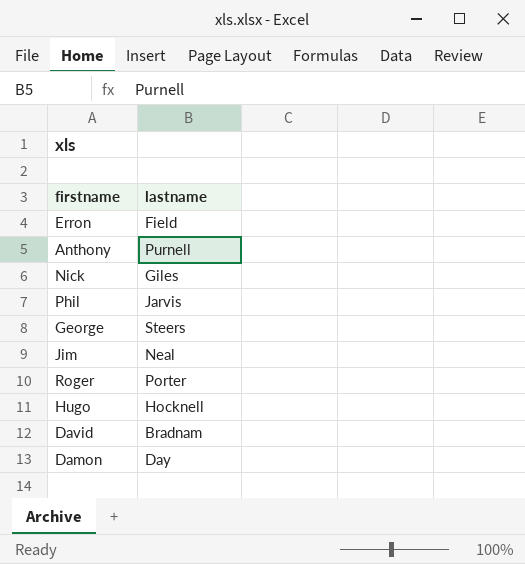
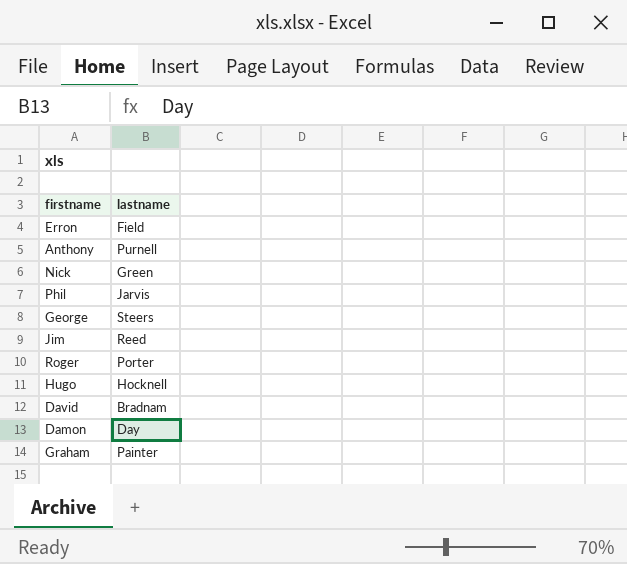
Nick | lastname: Giles -> Green
Jim | lastname: Neal -> Reed
row Graham: none -> Painter

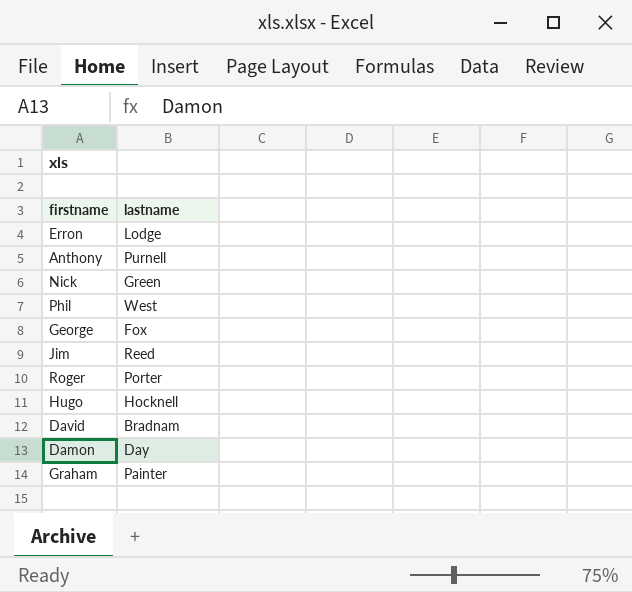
Erron | lastname: Field -> Lodge
Phil | lastname: Jarvis -> West
George | lastname: Steers -> Fox

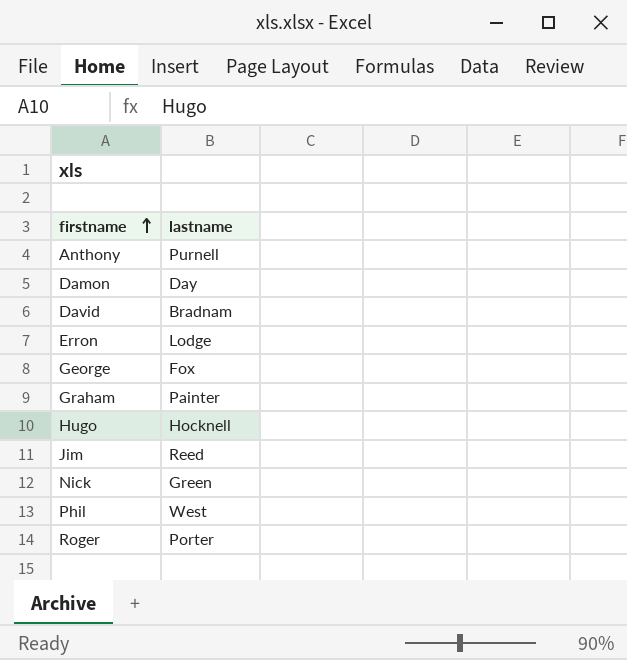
row order: none -> firstname ascending

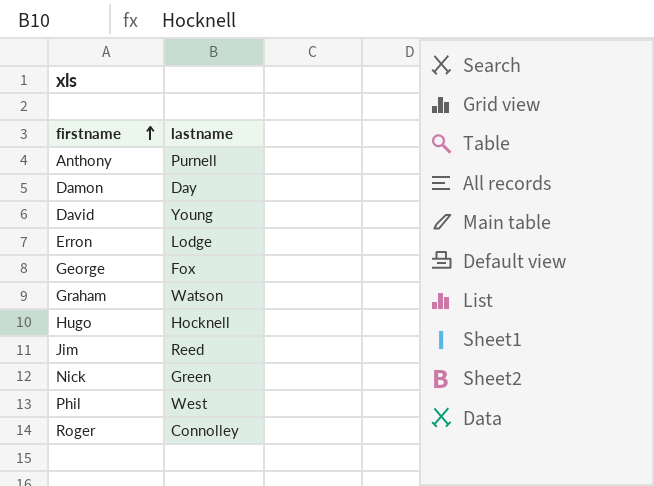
David | lastname: Bradnam -> Young
Graham | lastname: Painter -> Watson
Roger | lastname: Porter -> Connolley

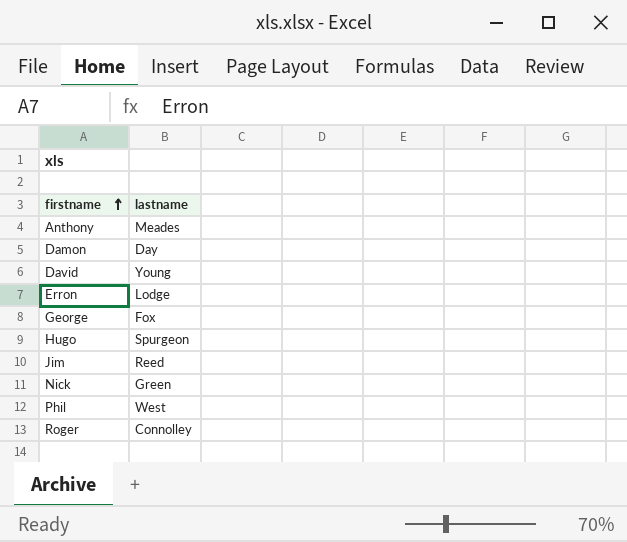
row Graham: Watson -> none
Anthony | lastname: Purnell -> Meades
Hugo | lastname: Hocknell -> Spurgeon

